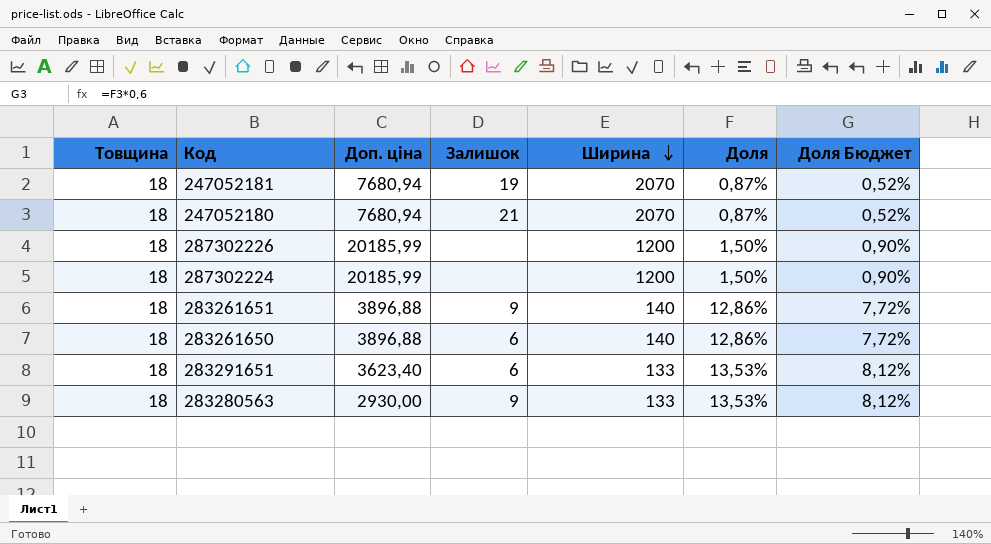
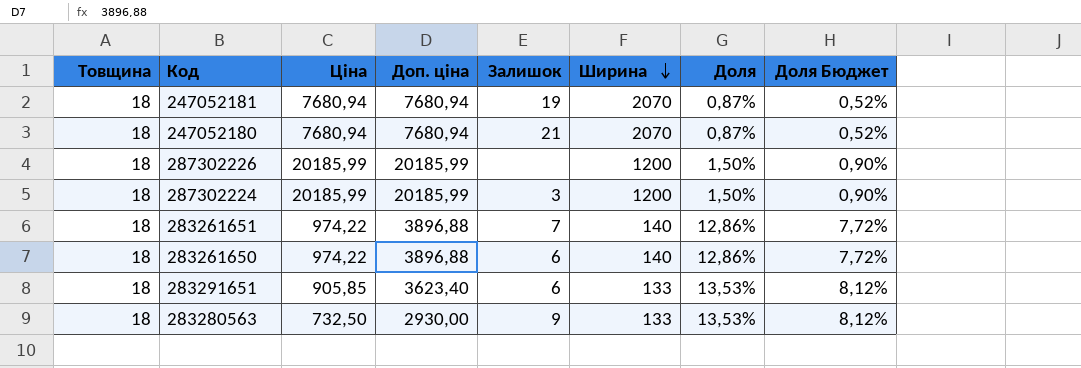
column Ціна | position: none -> 3
287302224 | Залишок: none -> 3
283261651 | Залишок: 9 -> 7

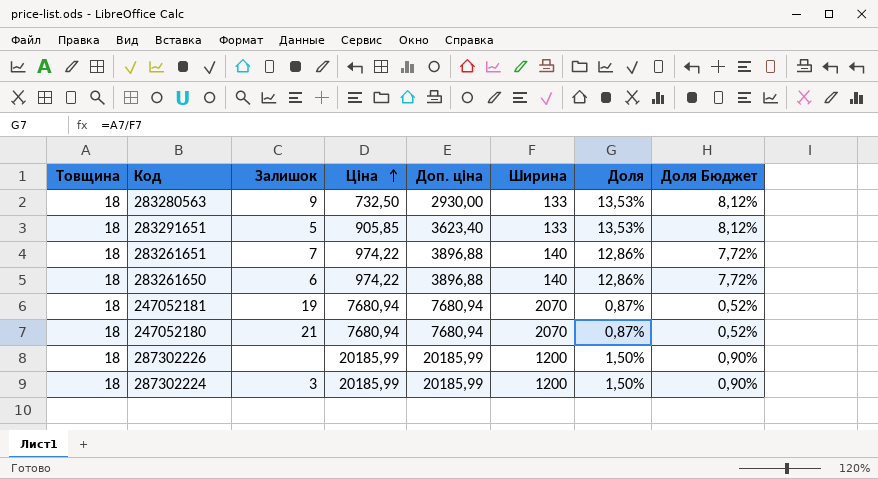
row order: Ширина descending -> Ціна ascending
column Залишок | position: 5 -> 3
283291651 | Залишок: 6 -> 5

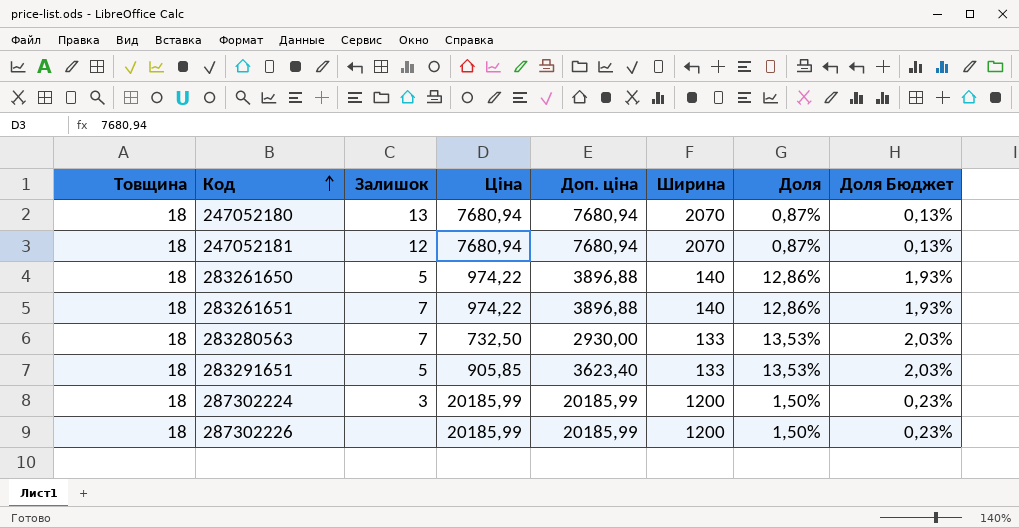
row order: Ціна ascending -> Код ascending
column Доля Бюджет | formula: [Доля] * 0,6 -> [Доля] * 0,15
247052180 | Залишок: 21 -> 13
247052181 | Залишок: 19 -> 12
283261650 | Залишок: 6 -> 5
283280563 | Залишок: 9 -> 7

